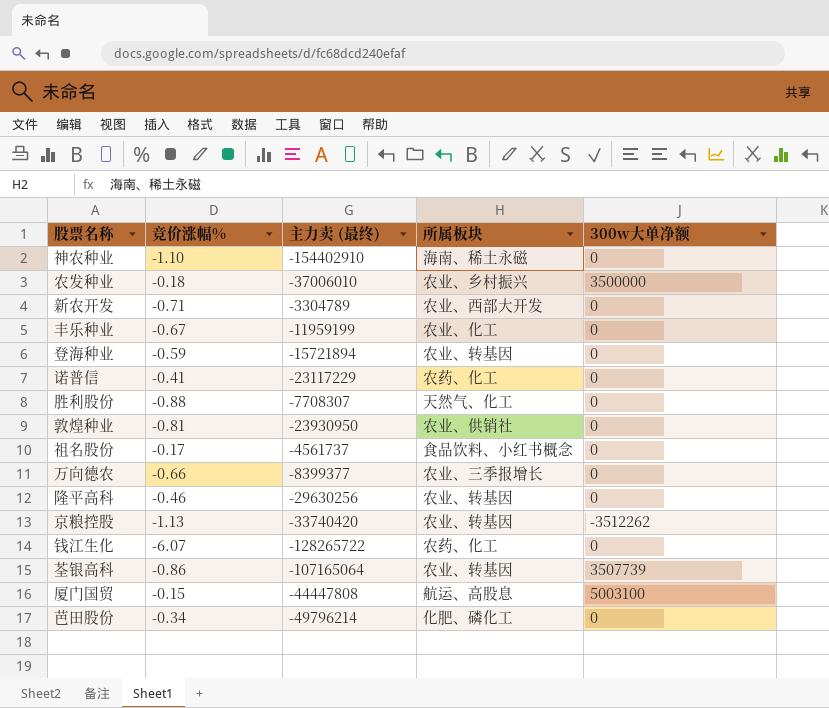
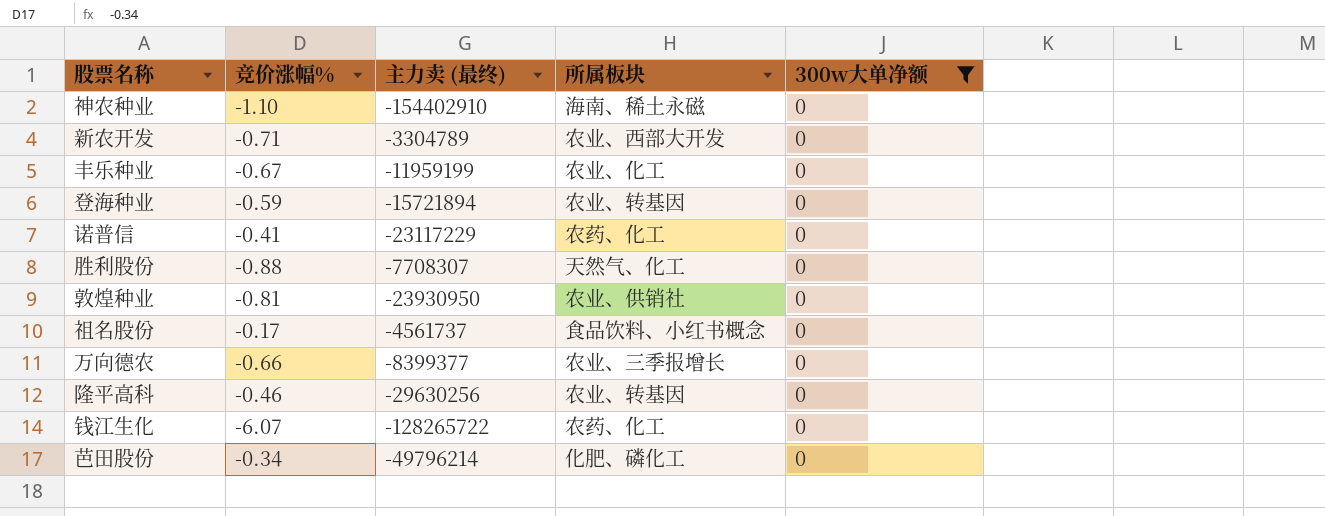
filter: none -> 300w大单净额 = 0

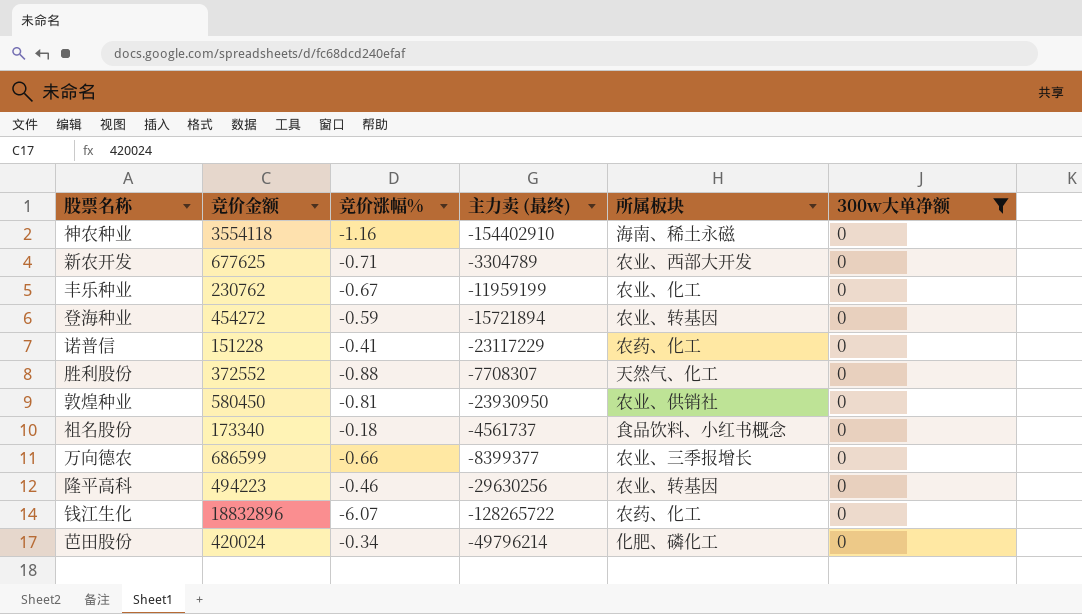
column 竞价金额 | position: none -> 2
神农种业 | 竞价涨幅%: -1.10 -> -1.16
祖名股份 | 竞价涨幅%: -0.17 -> -0.18

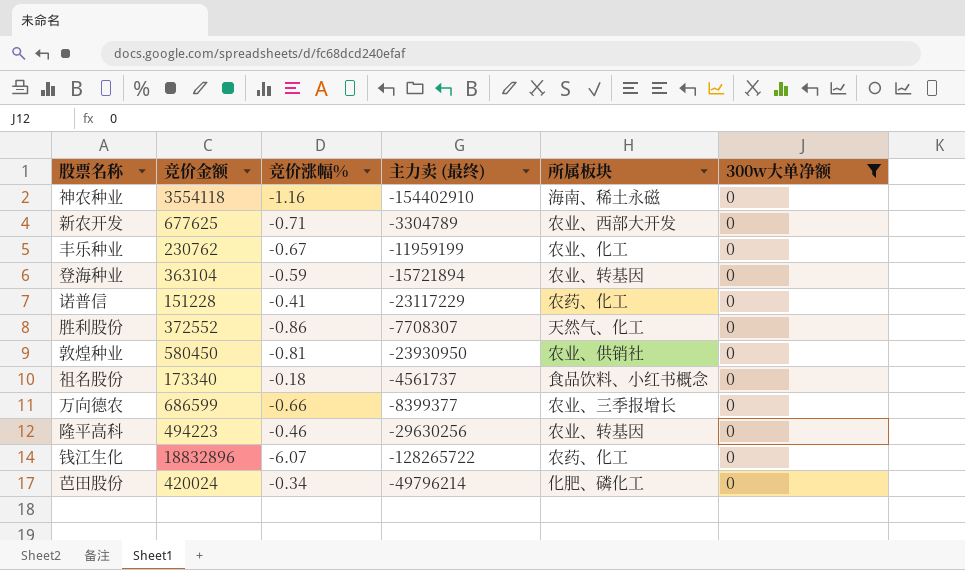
登海种业 | 竞价金额: 454272 -> 363104
胜利股份 | 竞价涨幅%: -0.88 -> -0.86

